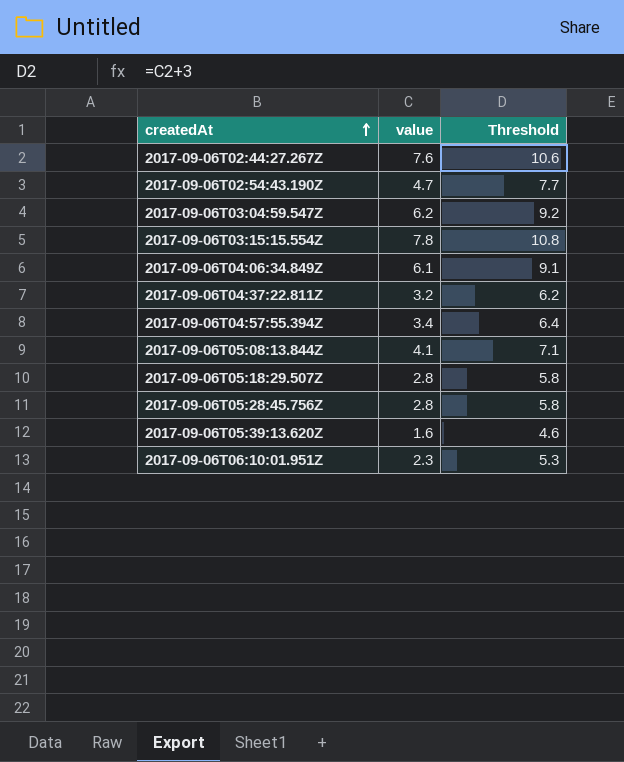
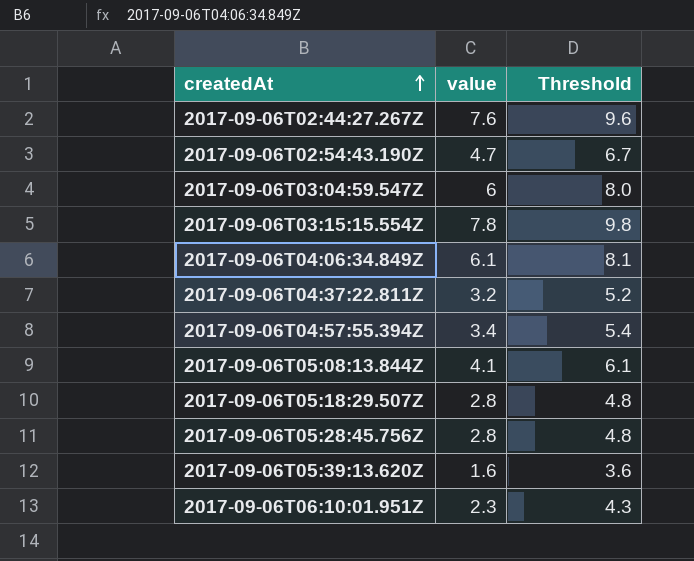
column Threshold | formula: [value] + 3 -> [value] + 2
2017-09-06T03:04:59.547Z | value: 6.2 -> 6

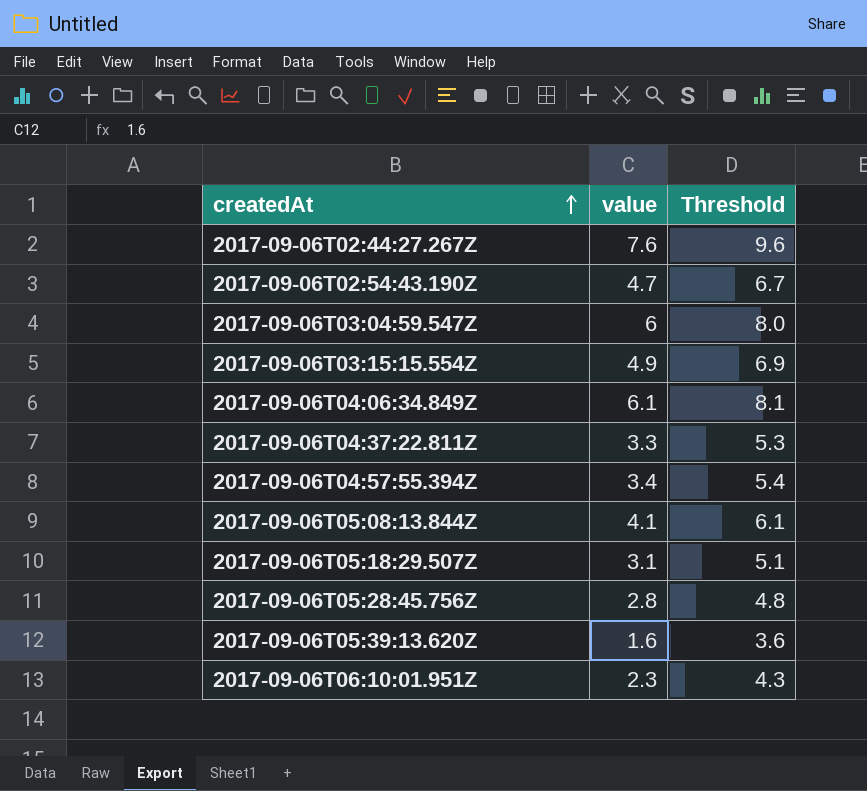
2017-09-06T03:15:15.554Z | value: 7.8 -> 4.9
2017-09-06T03:15:15.554Z | Threshold: 9.8 -> 6.9
2017-09-06T04:37:22.811Z | value: 3.2 -> 3.3
2017-09-06T04:37:22.811Z | Threshold: 5.2 -> 5.3
2017-09-06T05:18:29.507Z | value: 2.8 -> 3.1
2017-09-06T05:18:29.507Z | Threshold: 4.8 -> 5.1

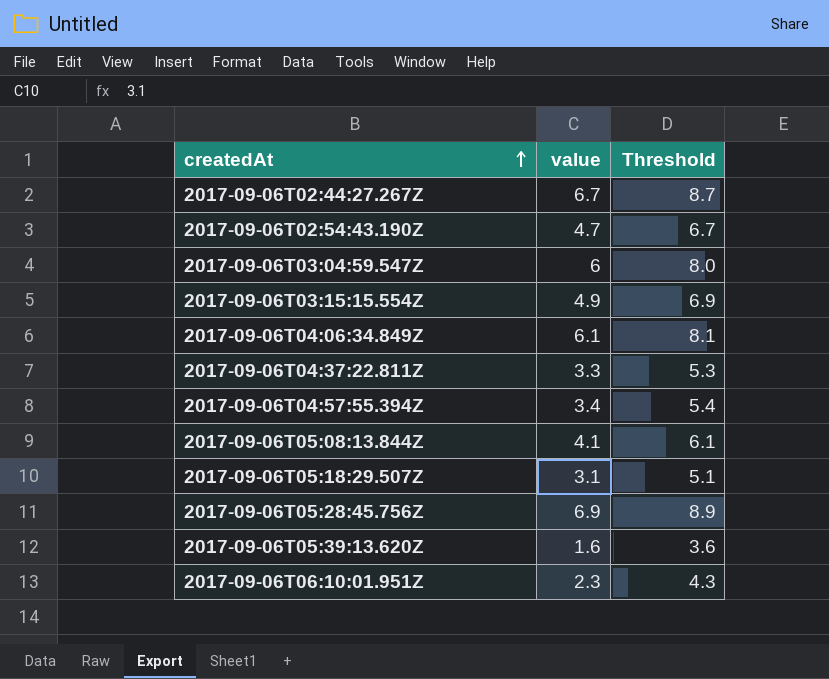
2017-09-06T02:44:27.267Z | value: 7.6 -> 6.7
2017-09-06T02:44:27.267Z | Threshold: 9.6 -> 8.7
2017-09-06T05:28:45.756Z | value: 2.8 -> 6.9
2017-09-06T05:28:45.756Z | Threshold: 4.8 -> 8.9

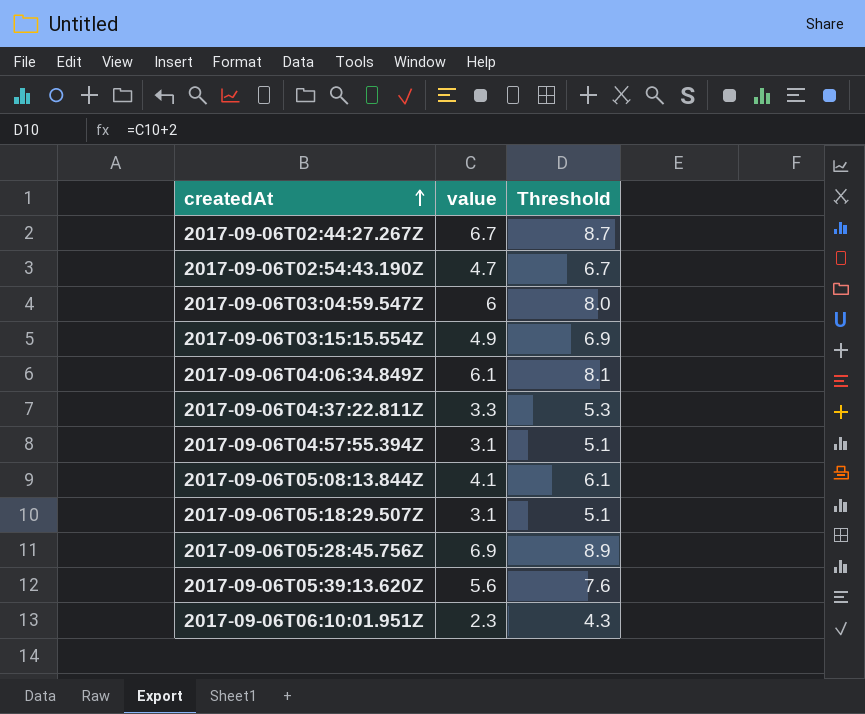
2017-09-06T04:57:55.394Z | value: 3.4 -> 3.1
2017-09-06T04:57:55.394Z | Threshold: 5.4 -> 5.1
2017-09-06T05:39:13.620Z | value: 1.6 -> 5.6
2017-09-06T05:39:13.620Z | Threshold: 3.6 -> 7.6

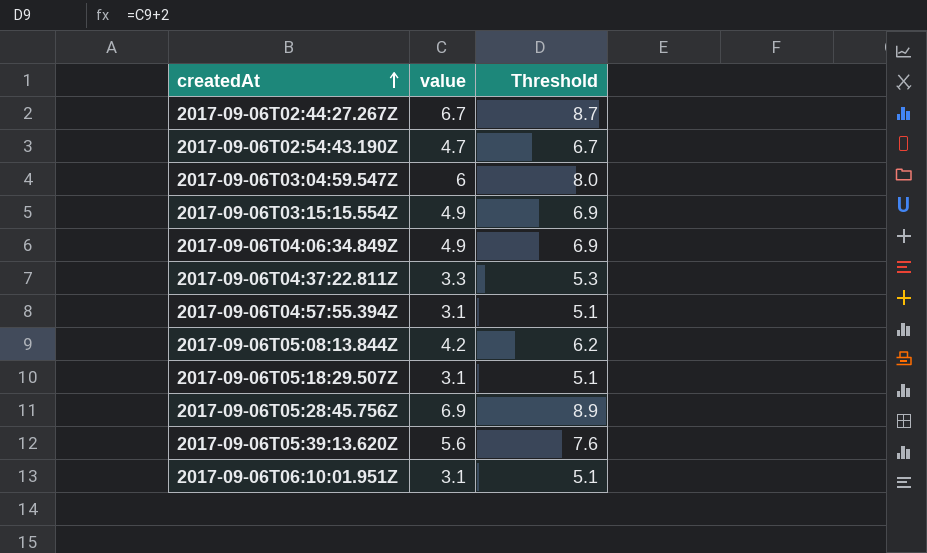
2017-09-06T04:06:34.849Z | value: 6.1 -> 4.9
2017-09-06T04:06:34.849Z | Threshold: 8.1 -> 6.9
2017-09-06T05:08:13.844Z | value: 4.1 -> 4.2
2017-09-06T05:08:13.844Z | Threshold: 6.1 -> 6.2
2017-09-06T06:10:01.951Z | value: 2.3 -> 3.1
2017-09-06T06:10:01.951Z | Threshold: 4.3 -> 5.1

